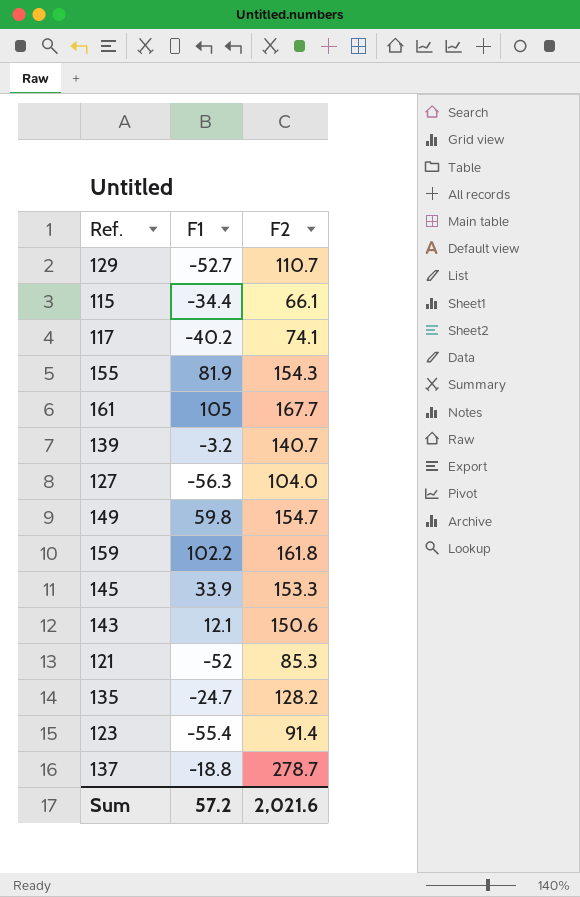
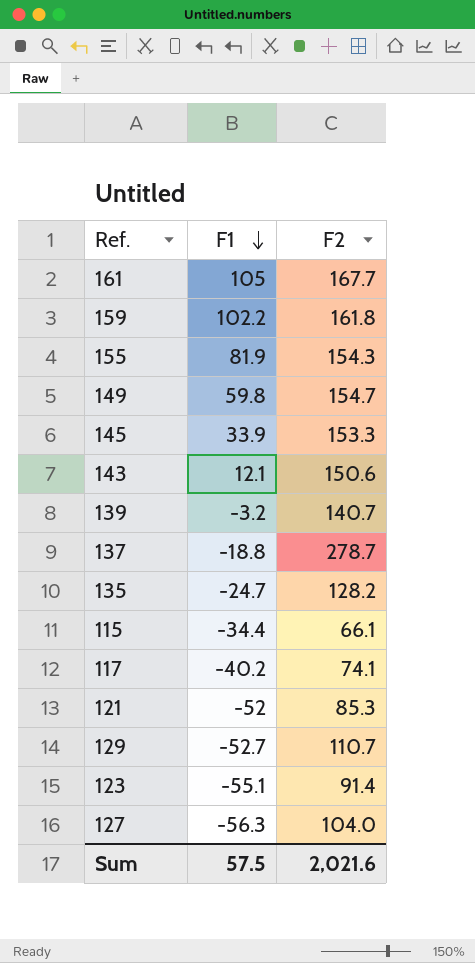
row order: none -> F1 descending
123 | F1: -55.4 -> -55.1
Sum | F1: 57.2 -> 57.5

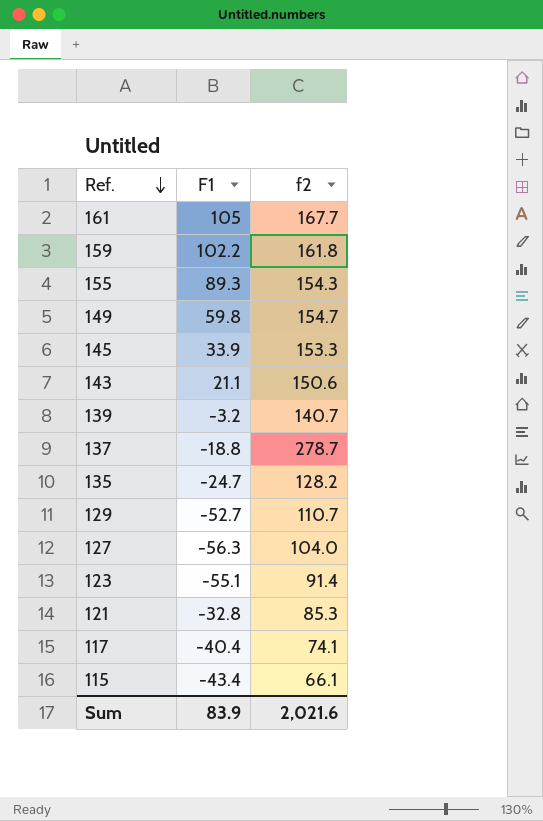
row order: F1 descending -> Ref. descending
column name: F2 -> f2
155 | F1: 81.9 -> 89.3
143 | F1: 12.1 -> 21.1
121 | F1: -52 -> -32.8
117 | F1: -40.2 -> -40.4
115 | F1: -34.4 -> -43.4
Sum | F1: 57.5 -> 83.9

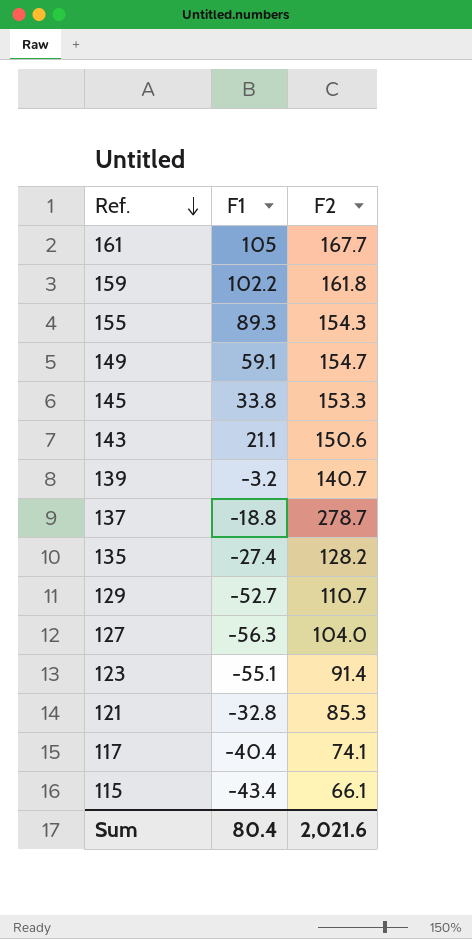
column name: f2 -> F2
149 | F1: 59.8 -> 59.1
145 | F1: 33.9 -> 33.8
135 | F1: -24.7 -> -27.4
Sum | F1: 83.9 -> 80.4

